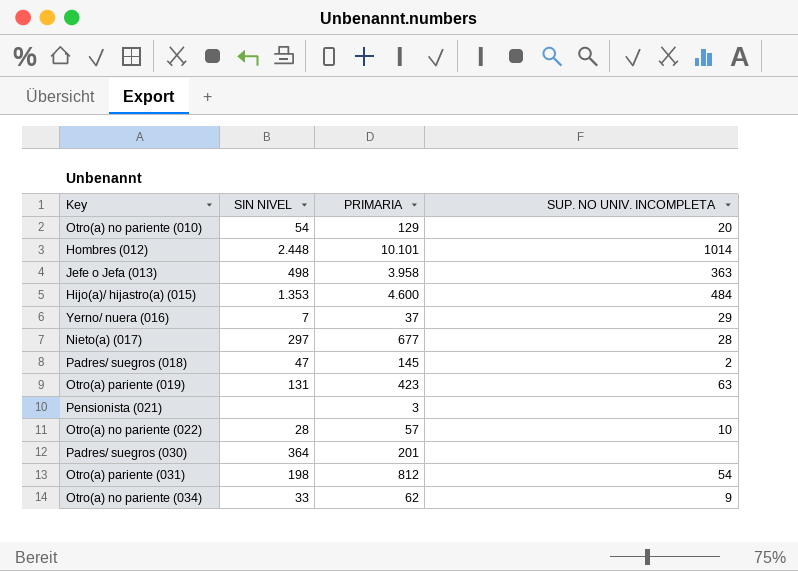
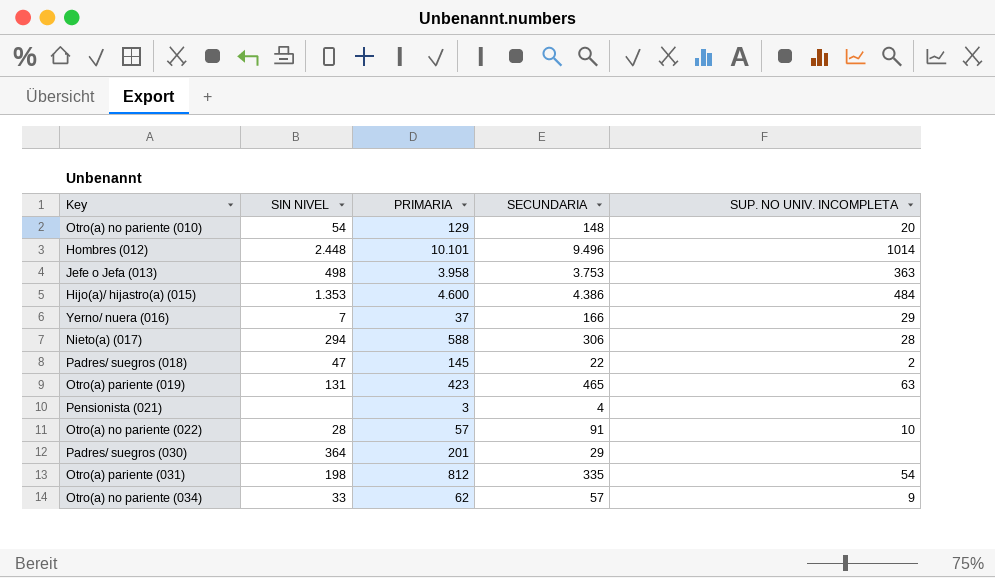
column SECUNDARIA | position: none -> 4
Nieto(a) (017) | SIN NIVEL: 297 -> 294
Nieto(a) (017) | PRIMARIA: 677 -> 588

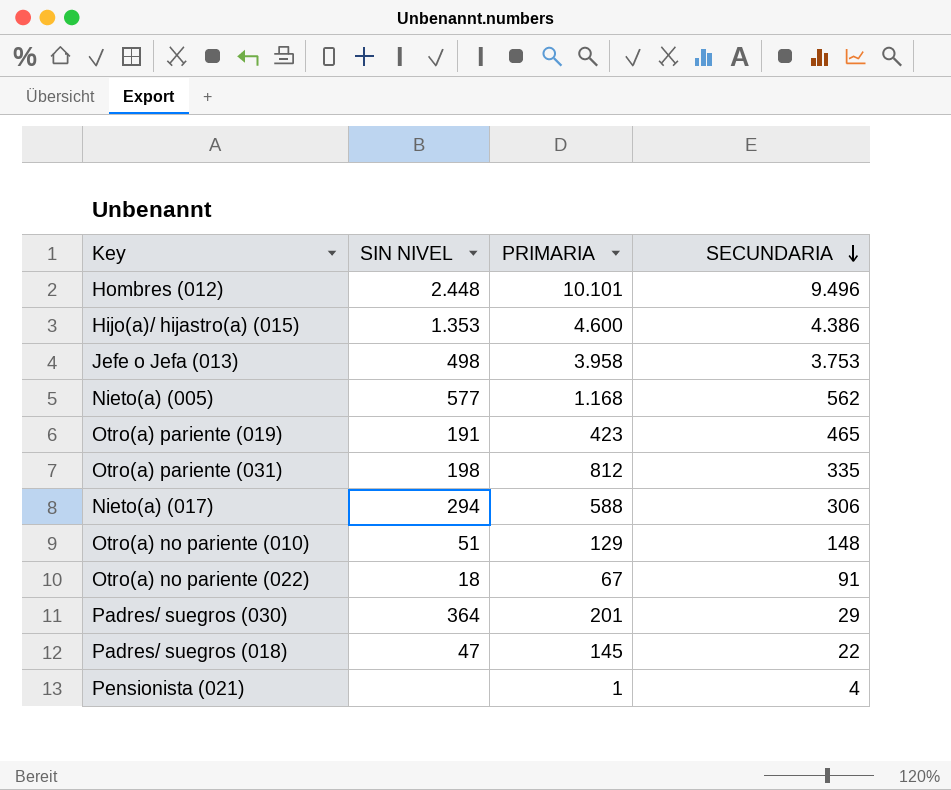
row order: none -> SECUNDARIA descending
column SUP. NO UNIV. INCOMPLETA | position: 5 -> none
row Yerno/ nuera (016): 7 | 37 | 166 | 29 -> none
row Otro(a) no pariente (034): 33 | 62 | 57 | 9 -> none
row Nieto(a) (005): none -> 577 | 1.168 | 562
Otro(a) pariente (019) | SIN NIVEL: 131 -> 191
Otro(a) no pariente (010) | SIN NIVEL: 54 -> 51
Otro(a) no pariente (022) | SIN NIVEL: 28 -> 18
Otro(a) no pariente (022) | PRIMARIA: 57 -> 67
Pensionista (021) | PRIMARIA: 3 -> 1

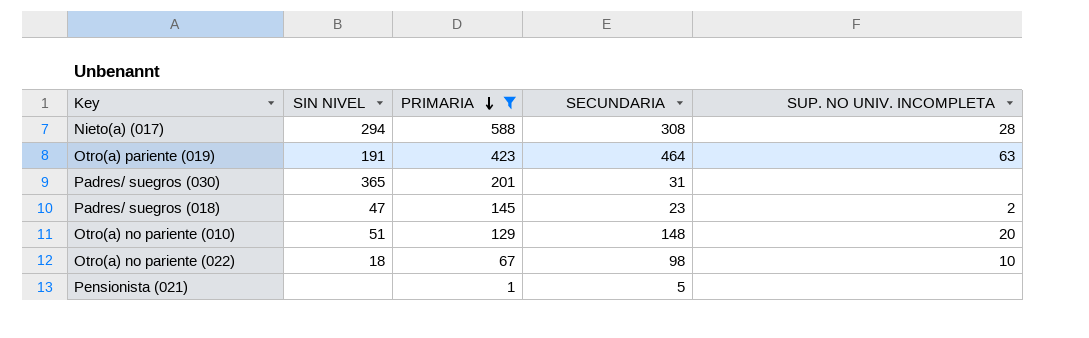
filter: none -> PRIMARIA <= 588
row order: SECUNDARIA descending -> PRIMARIA descending
column SUP. NO UNIV. INCOMPLETA | position: none -> 5
Nieto(a) (017) | SECUNDARIA: 306 -> 308
Otro(a) pariente (019) | SECUNDARIA: 465 -> 464
Padres/ suegros (030) | SIN NIVEL: 364 -> 365
Padres/ suegros (030) | SECUNDARIA: 29 -> 31
Padres/ suegros (018) | SECUNDARIA: 22 -> 23
Otro(a) no pariente (022) | SECUNDARIA: 91 -> 98
Pensionista (021) | SECUNDARIA: 4 -> 5

